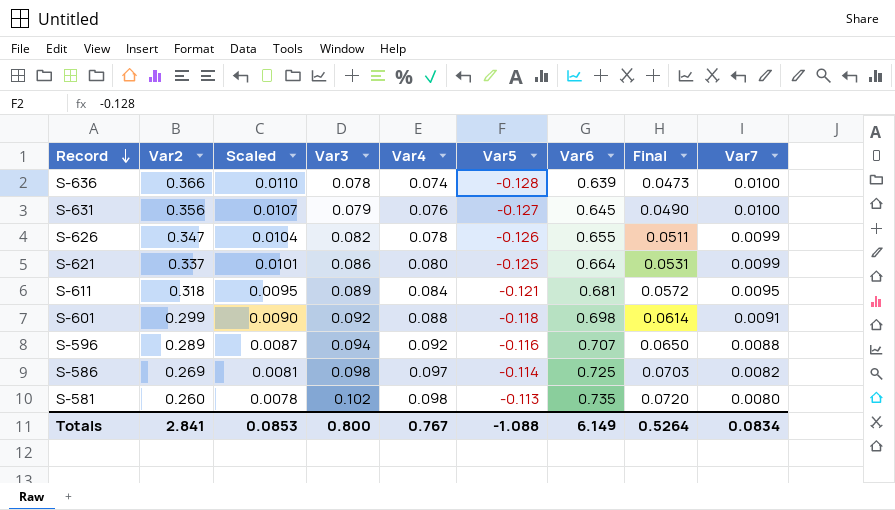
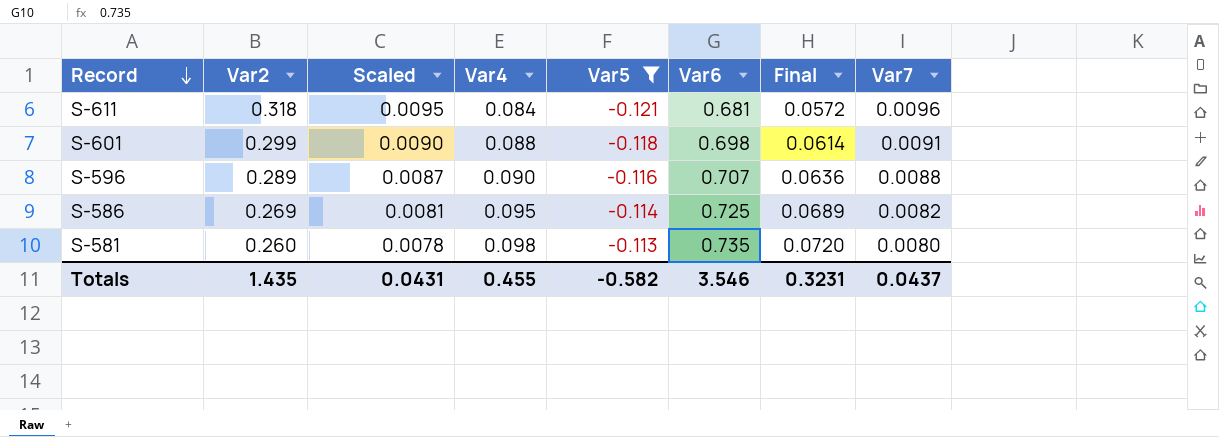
filter: none -> Var5 >= -0.121
column Var3 | position: 4 -> none
S-611 | Var7: 0.0095 -> 0.0096
S-596 | Var4: 0.092 -> 0.090
S-596 | Final: 0.0650 -> 0.0636
S-586 | Var4: 0.097 -> 0.095
S-586 | Final: 0.0703 -> 0.0689
Totals | Var2: 2.841 -> 1.435
Totals | Scaled: 0.0853 -> 0.0431
Totals | Var4: 0.767 -> 0.455
Totals | Var5: -1.088 -> -0.582
Totals | Var6: 6.149 -> 3.546
Totals | Final: 0.5264 -> 0.3231
Totals | Var7: 0.0834 -> 0.0437

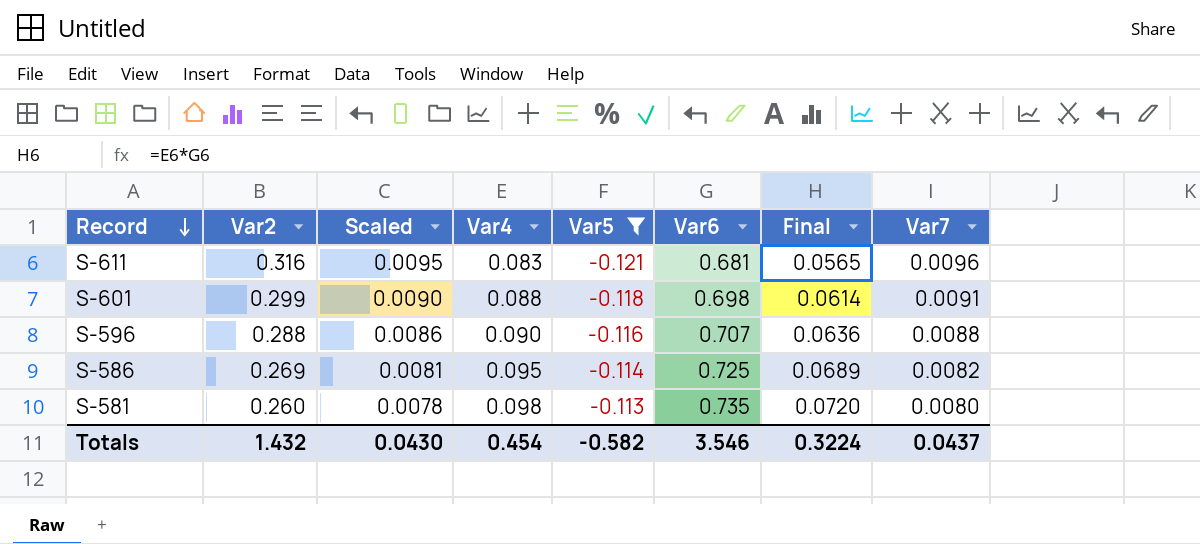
S-611 | Var2: 0.318 -> 0.316
S-611 | Var4: 0.084 -> 0.083
S-611 | Final: 0.0572 -> 0.0565
S-596 | Var2: 0.289 -> 0.288
S-596 | Scaled: 0.0087 -> 0.0086
Totals | Var2: 1.435 -> 1.432
Totals | Scaled: 0.0431 -> 0.0430
Totals | Var4: 0.455 -> 0.454
Totals | Final: 0.3231 -> 0.3224

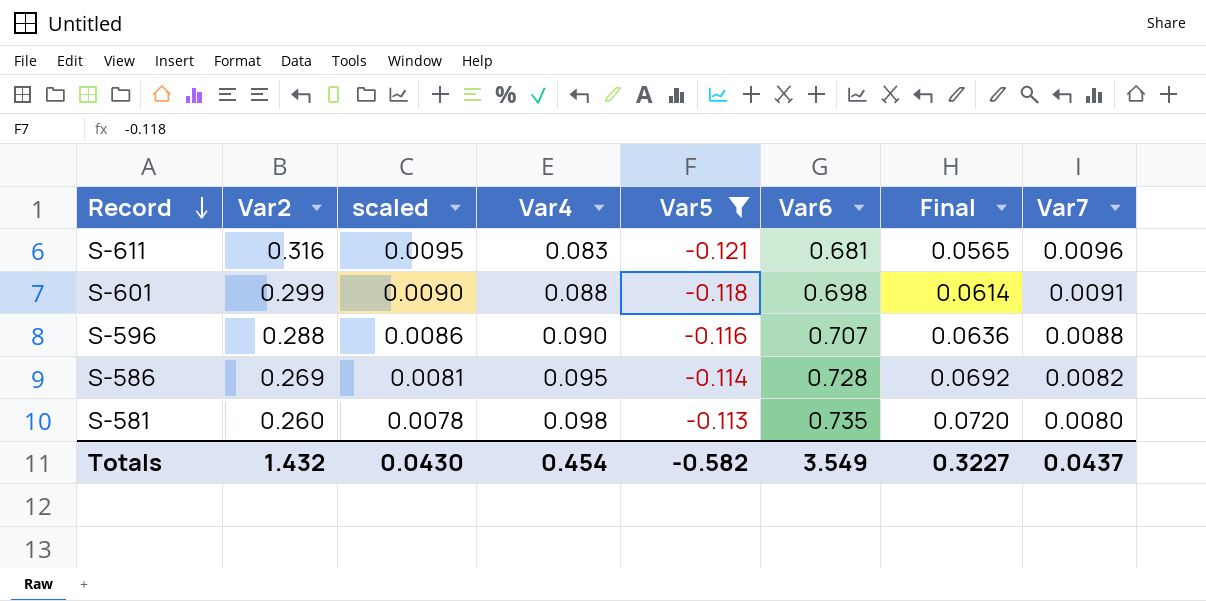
column name: Scaled -> scaled
S-586 | Var6: 0.725 -> 0.728
S-586 | Final: 0.0689 -> 0.0692
Totals | Var6: 3.546 -> 3.549
Totals | Final: 0.3224 -> 0.3227

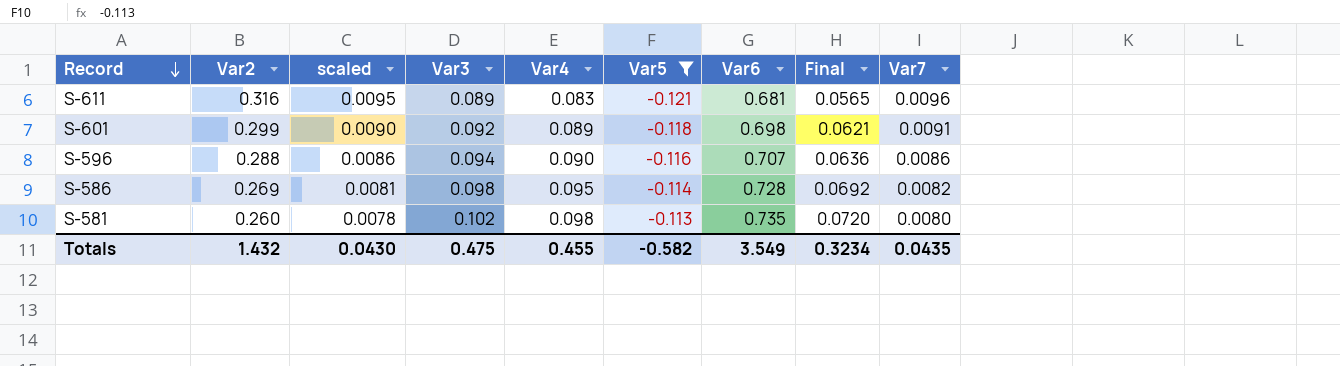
column Var3 | position: none -> 4
S-601 | Var4: 0.088 -> 0.089
S-601 | Final: 0.0614 -> 0.0621
S-596 | Var7: 0.0088 -> 0.0086
Totals | Var4: 0.454 -> 0.455
Totals | Final: 0.3227 -> 0.3234
Totals | Var7: 0.0437 -> 0.0435

